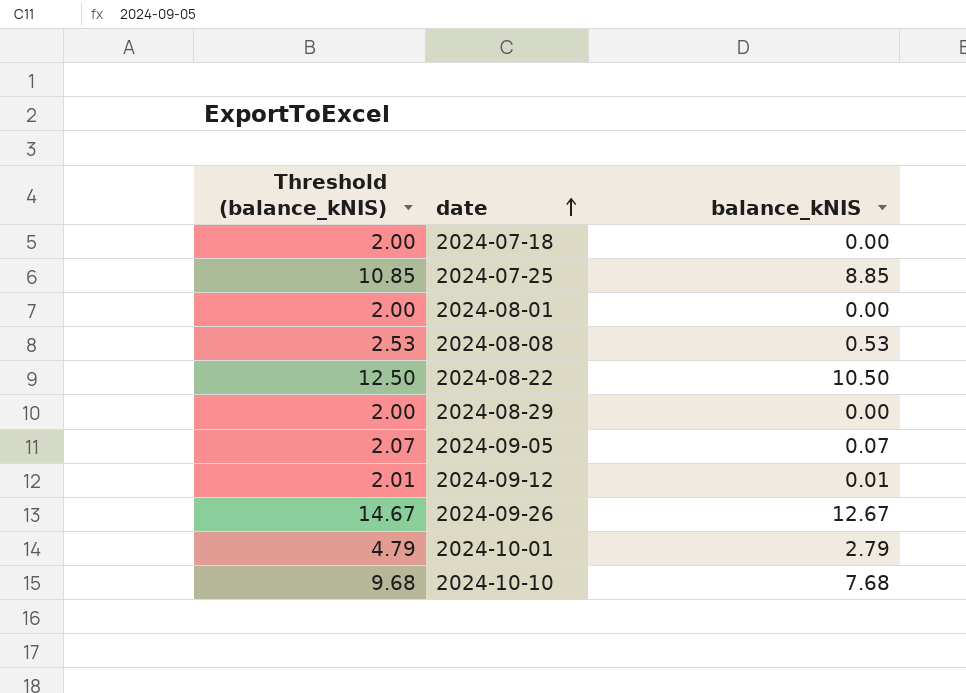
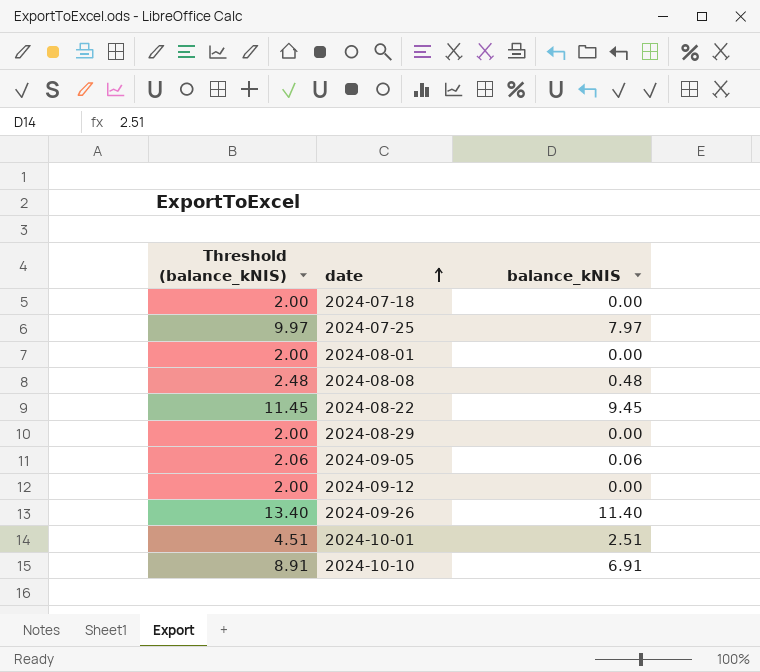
2024-07-25 | Threshold (balance_kNIS): 10.85 -> 9.97
2024-07-25 | balance_kNIS: 8.85 -> 7.97
2024-08-08 | Threshold (balance_kNIS): 2.53 -> 2.48
2024-08-08 | balance_kNIS: 0.53 -> 0.48
2024-08-22 | Threshold (balance_kNIS): 12.50 -> 11.45
2024-08-22 | balance_kNIS: 10.50 -> 9.45
2024-09-05 | Threshold (balance_kNIS): 2.07 -> 2.06
2024-09-05 | balance_kNIS: 0.07 -> 0.06
2024-09-12 | Threshold (balance_kNIS): 2.01 -> 2.00
2024-09-12 | balance_kNIS: 0.01 -> 0.00
2024-09-26 | Threshold (balance_kNIS): 14.67 -> 13.40
2024-09-26 | balance_kNIS: 12.67 -> 11.40
2024-10-01 | Threshold (balance_kNIS): 4.79 -> 4.51
2024-10-01 | balance_kNIS: 2.79 -> 2.51
2024-10-10 | Threshold (balance_kNIS): 9.68 -> 8.91
2024-10-10 | balance_kNIS: 7.68 -> 6.91

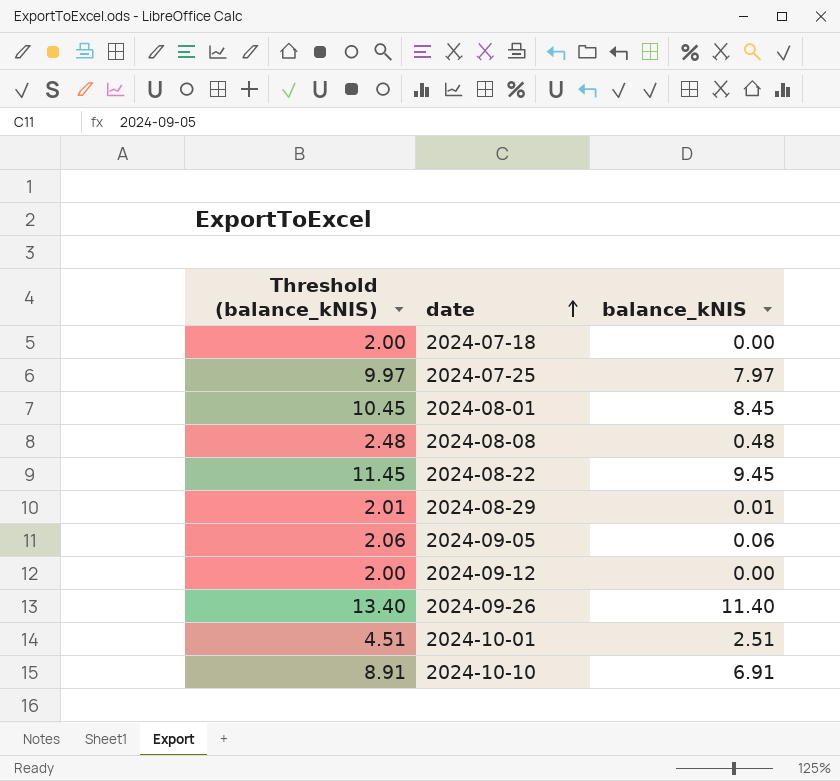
2024-08-01 | Threshold (balance_kNIS): 2.00 -> 10.45
2024-08-01 | balance_kNIS: 0.00 -> 8.45
2024-08-29 | Threshold (balance_kNIS): 2.00 -> 2.01
2024-08-29 | balance_kNIS: 0.00 -> 0.01

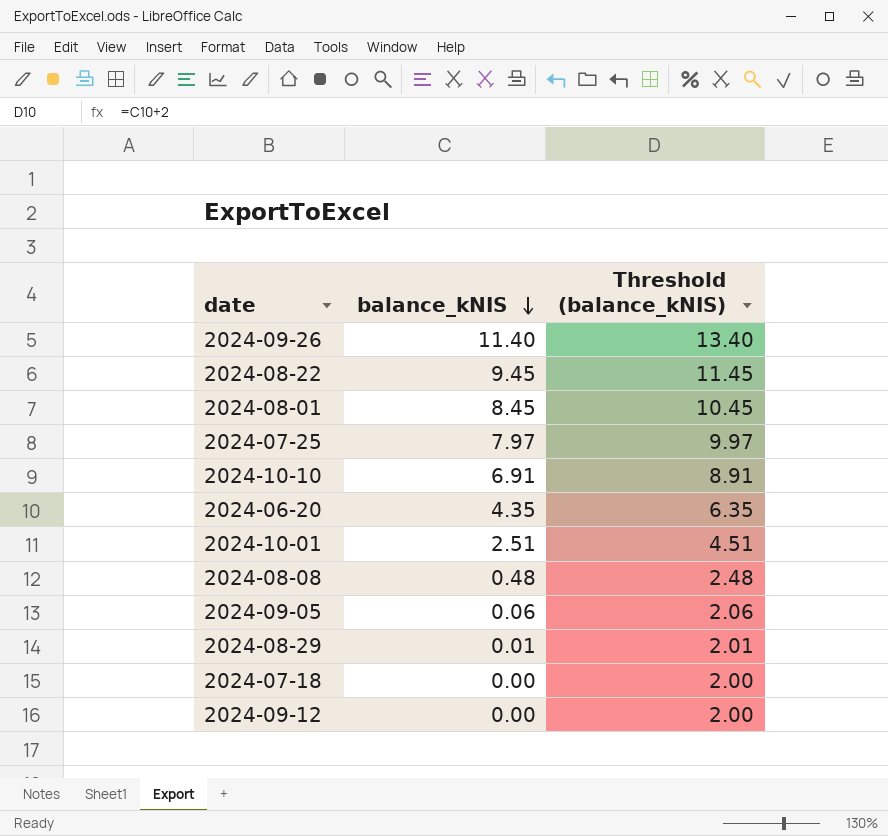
row order: date ascending -> balance_kNIS descending
column Threshold (balance_kNIS) | position: 1 -> 3
row 2024-06-20: none -> 4.35 | 6.35

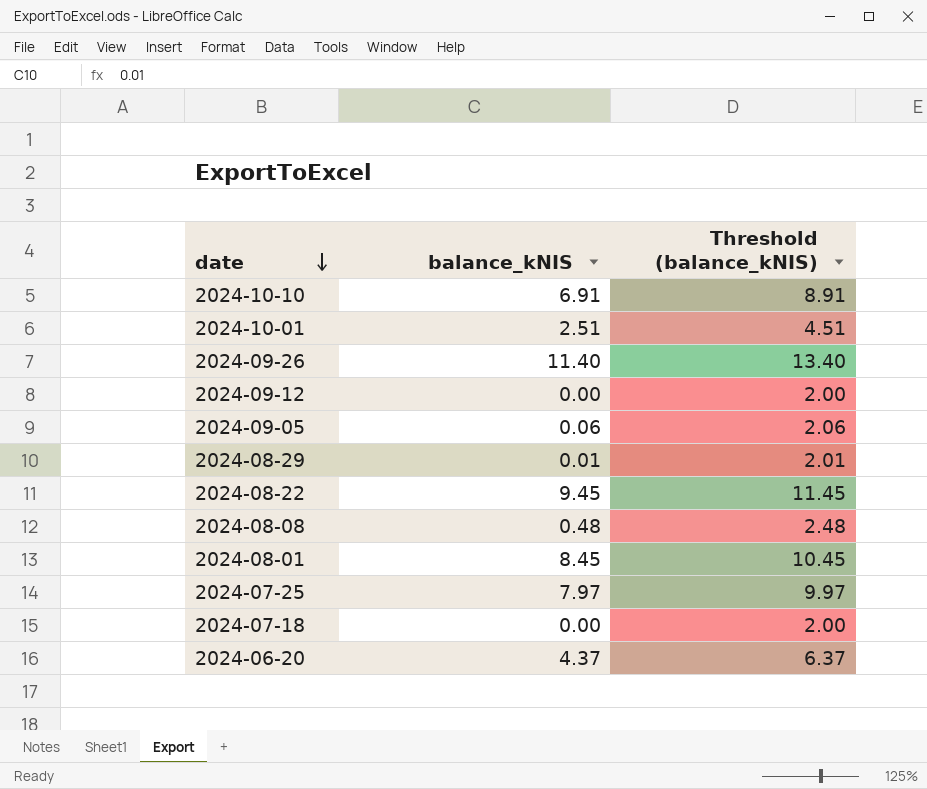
row order: balance_kNIS descending -> date descending
2024-06-20 | balance_kNIS: 4.35 -> 4.37
2024-06-20 | Threshold (balance_kNIS): 6.35 -> 6.37

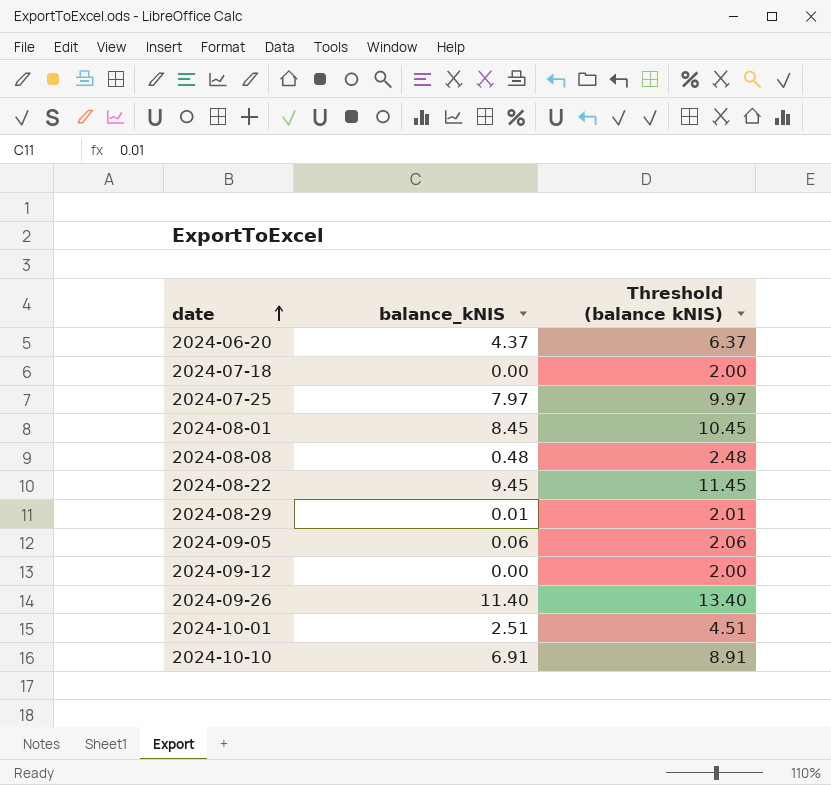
row order: date descending -> date ascending
column name: Threshold (balance_kNIS) -> Threshold (balance kNIS)

